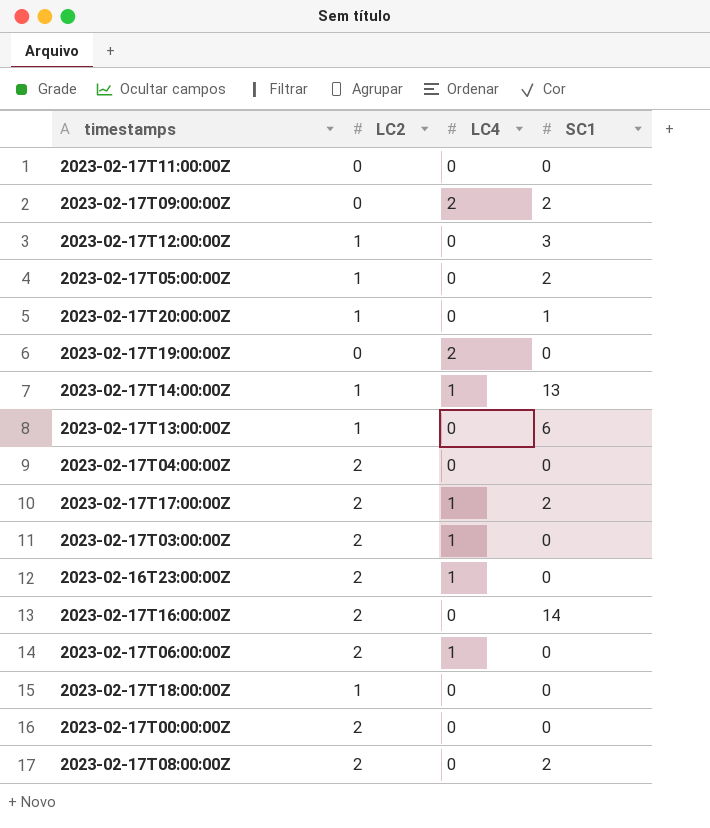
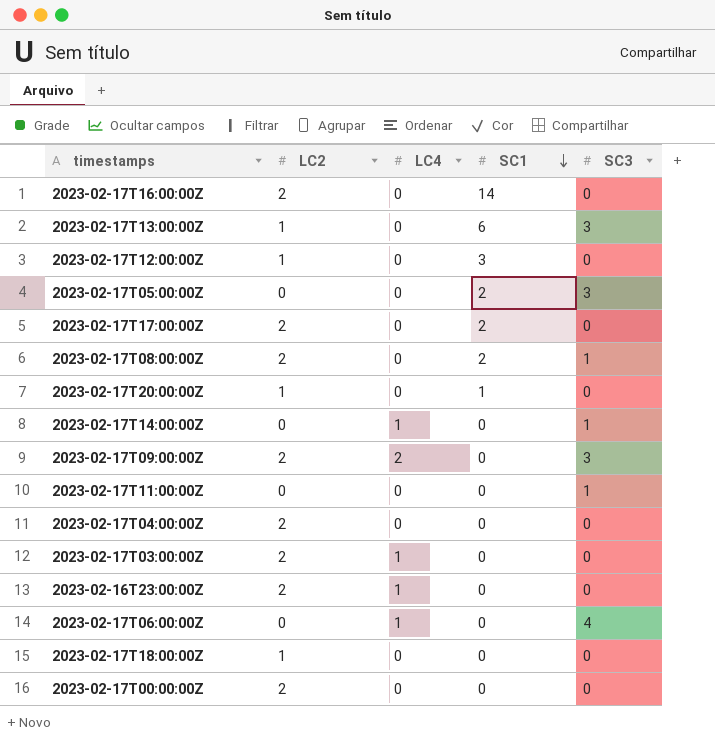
row order: none -> SC1 descending
column SC3 | position: none -> 5
row 2023-02-17T19:00:00Z: 0 | 2 | 0 -> none
2023-02-17T05:00:00Z | LC2: 1 -> 0
2023-02-17T17:00:00Z | LC4: 1 -> 0
2023-02-17T14:00:00Z | LC2: 1 -> 0
2023-02-17T14:00:00Z | SC1: 13 -> 0
2023-02-17T09:00:00Z | LC2: 0 -> 2
2023-02-17T09:00:00Z | SC1: 2 -> 0
2023-02-17T06:00:00Z | LC2: 2 -> 0

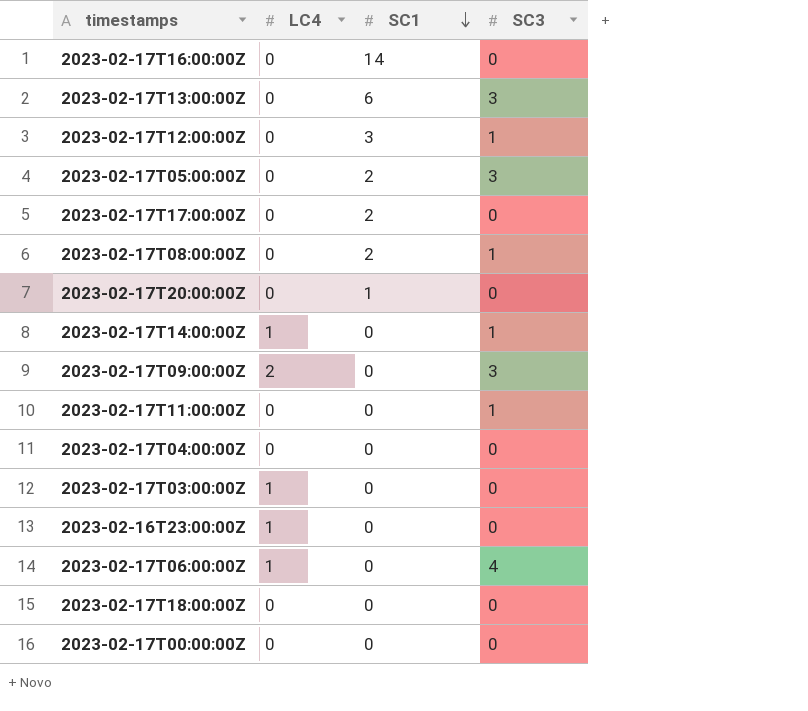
column LC2 | position: 2 -> none
2023-02-17T12:00:00Z | SC3: 0 -> 1

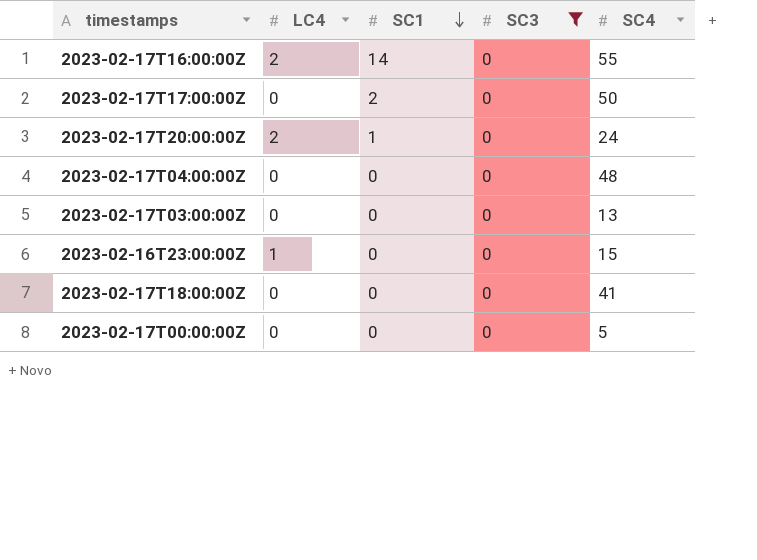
filter: none -> SC3 = 0
column SC4 | position: none -> 5
2023-02-17T16:00:00Z | LC4: 0 -> 2
2023-02-17T20:00:00Z | LC4: 0 -> 2
2023-02-17T03:00:00Z | LC4: 1 -> 0

